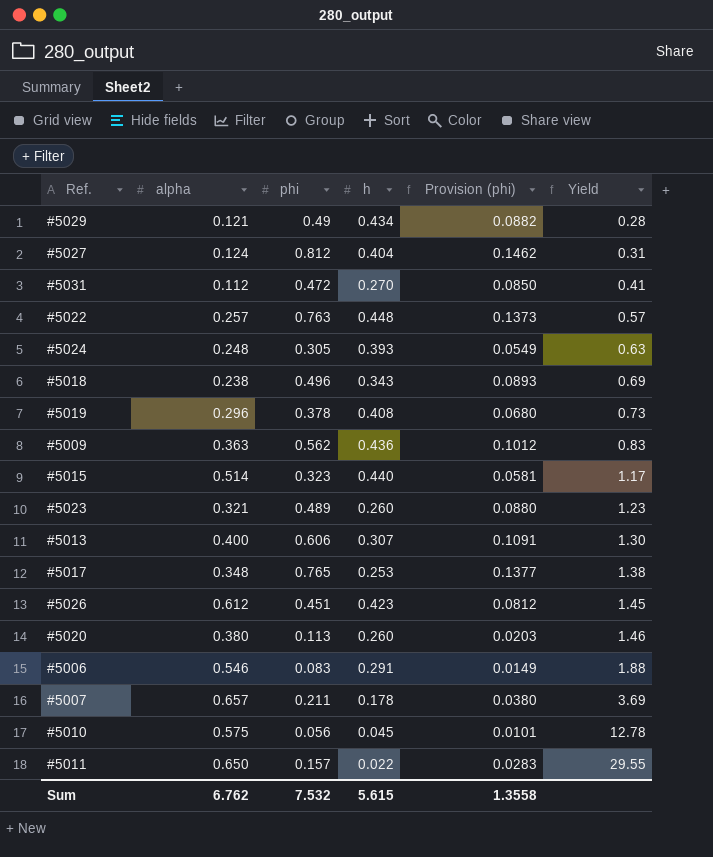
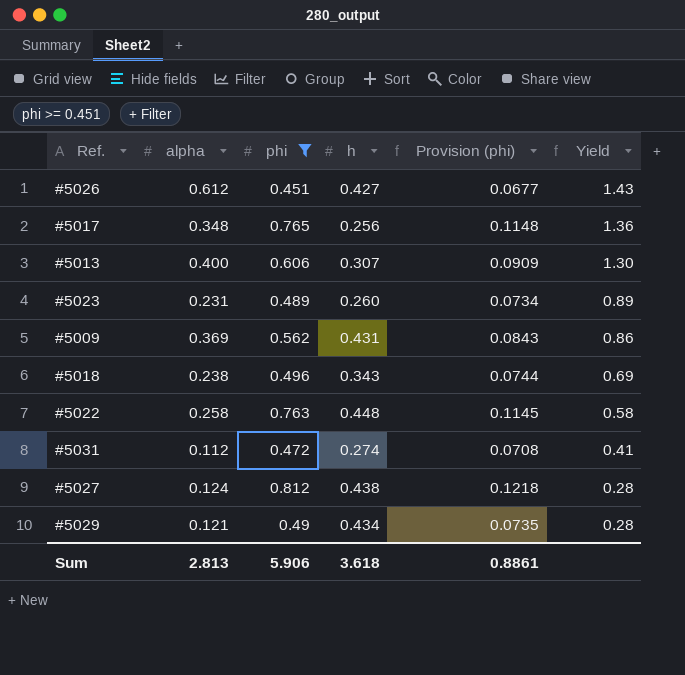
filter: none -> phi >= 0.451
row order: Yield ascending -> Yield descending
column Provision (phi) | formula: [phi] * 0.18 -> [phi] * 0.15
#5026 | h: 0.423 -> 0.427
#5026 | Yield: 1.45 -> 1.43
#5017 | h: 0.253 -> 0.256
#5017 | Yield: 1.38 -> 1.36
#5023 | alpha: 0.321 -> 0.231
#5023 | Yield: 1.23 -> 0.89
#5009 | alpha: 0.363 -> 0.369
#5009 | h: 0.436 -> 0.431
#5009 | Yield: 0.83 -> 0.86
#5022 | alpha: 0.257 -> 0.258
#5022 | Yield: 0.57 -> 0.58
#5031 | h: 0.270 -> 0.274
#5027 | h: 0.404 -> 0.438
#5027 | Yield: 0.31 -> 0.28
Sum | alpha: 6.762 -> 2.813
Sum | phi: 7.532 -> 5.906
Sum | h: 5.615 -> 3.618
Sum | Provision (phi): 1.3558 -> 0.8861

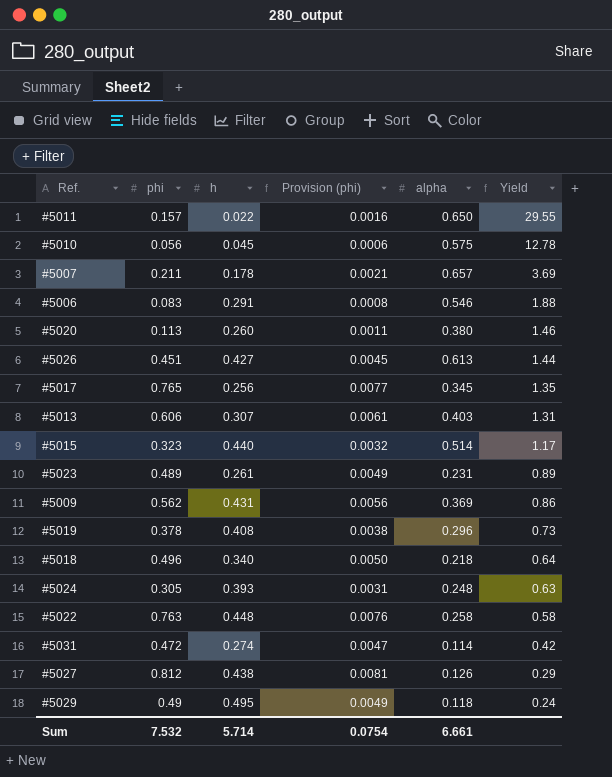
filter: phi >= 0.451 -> none
column Provision (phi) | formula: [phi] * 0.15 -> [phi] * 0.01
column alpha | position: 2 -> 5
#5026 | alpha: 0.612 -> 0.613
#5026 | Yield: 1.43 -> 1.44
#5017 | alpha: 0.348 -> 0.345
#5017 | Yield: 1.36 -> 1.35
#5013 | alpha: 0.400 -> 0.403
#5013 | Yield: 1.30 -> 1.31
#5023 | h: 0.260 -> 0.261
#5018 | h: 0.343 -> 0.340
#5018 | alpha: 0.238 -> 0.218
#5018 | Yield: 0.69 -> 0.64
#5031 | alpha: 0.112 -> 0.114
#5031 | Yield: 0.41 -> 0.42
#5027 | alpha: 0.124 -> 0.126
#5027 | Yield: 0.28 -> 0.29
#5029 | h: 0.434 -> 0.495
#5029 | alpha: 0.121 -> 0.118
#5029 | Yield: 0.28 -> 0.24
Sum | phi: 5.906 -> 7.532
Sum | h: 3.618 -> 5.714
Sum | Provision (phi): 0.8861 -> 0.0754
Sum | alpha: 2.813 -> 6.661

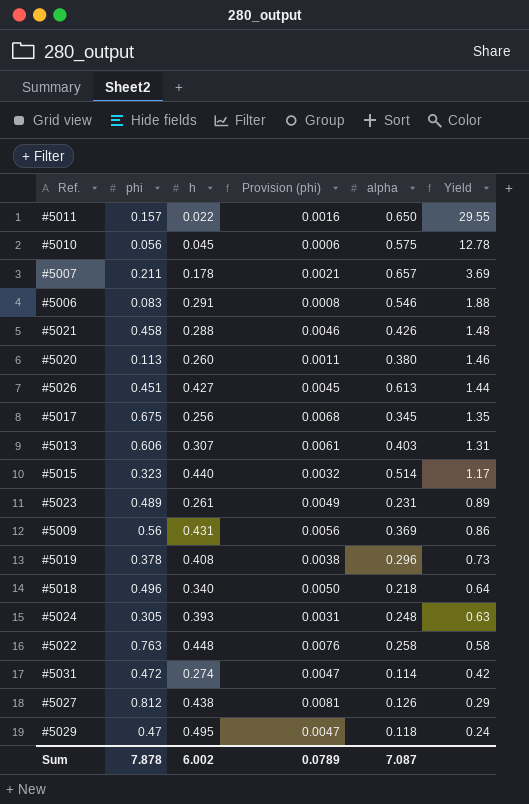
row #5021: none -> 0.458 | 0.288 | 0.0046 | 0.426 | 1.48
#5017 | phi: 0.765 -> 0.675
#5017 | Provision (phi): 0.0077 -> 0.0068
#5009 | phi: 0.562 -> 0.56
#5029 | phi: 0.49 -> 0.47
#5029 | Provision (phi): 0.0049 -> 0.0047
Sum | phi: 7.532 -> 7.878
Sum | h: 5.714 -> 6.002
Sum | Provision (phi): 0.0754 -> 0.0789
Sum | alpha: 6.661 -> 7.087

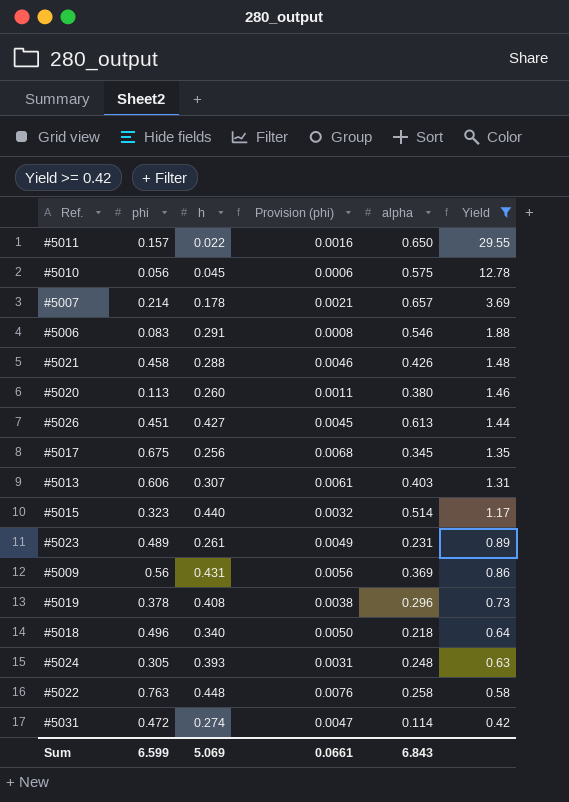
filter: none -> Yield >= 0.42
#5007 | phi: 0.211 -> 0.214
Sum | phi: 7.878 -> 6.599
Sum | h: 6.002 -> 5.069
Sum | Provision (phi): 0.0789 -> 0.0661
Sum | alpha: 7.087 -> 6.843

